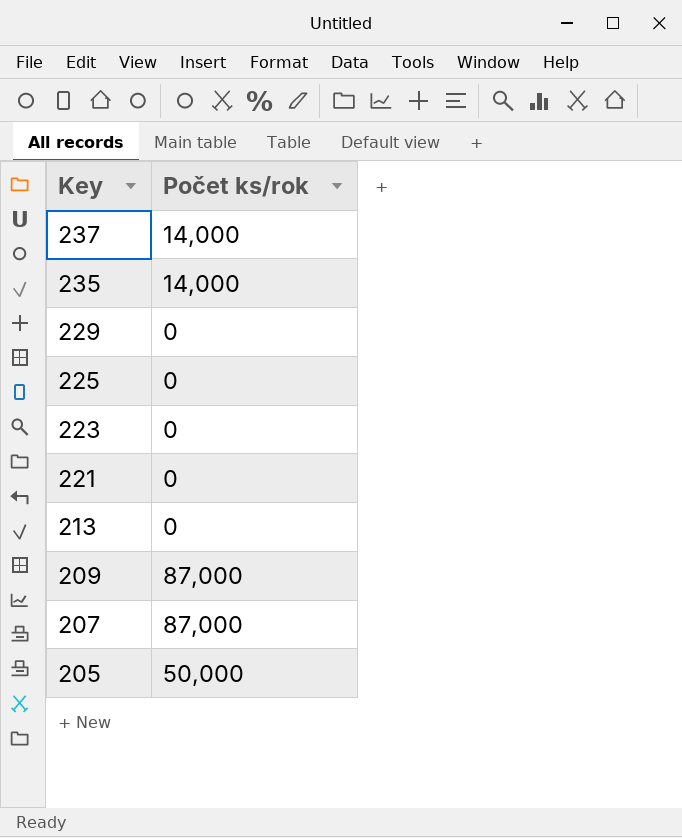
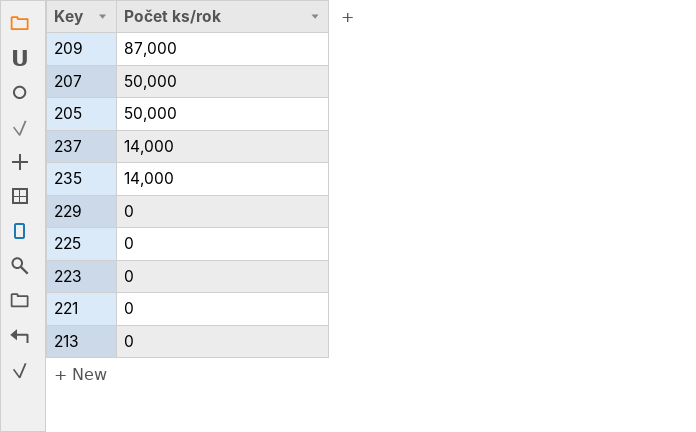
row order: Key descending -> Počet ks/rok descending
207 | Počet ks/rok: 87,000 -> 50,000

